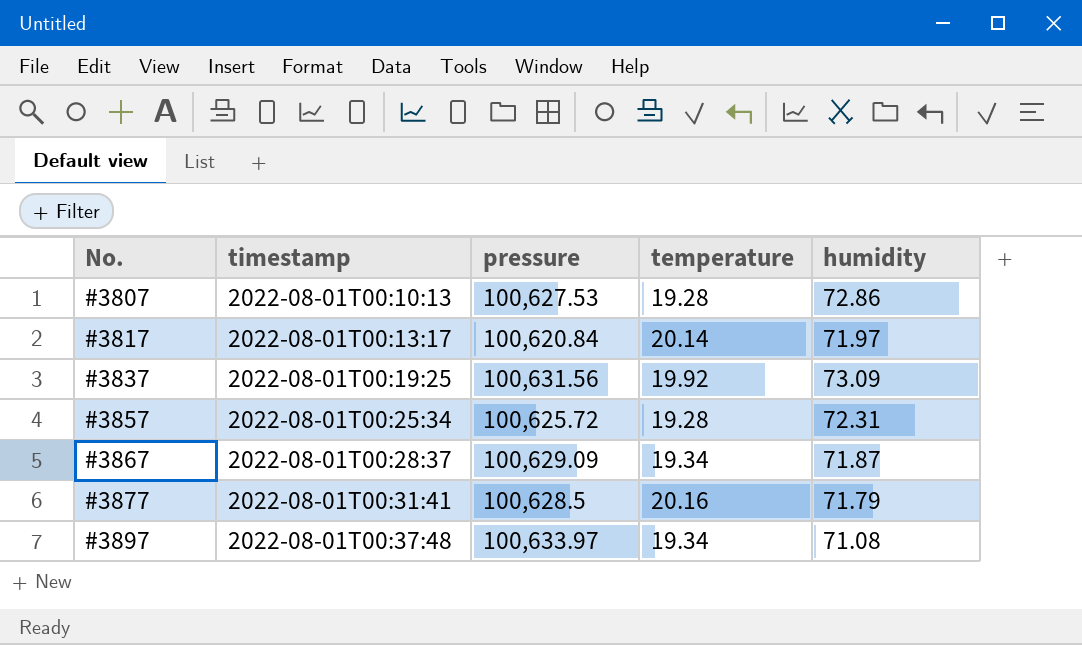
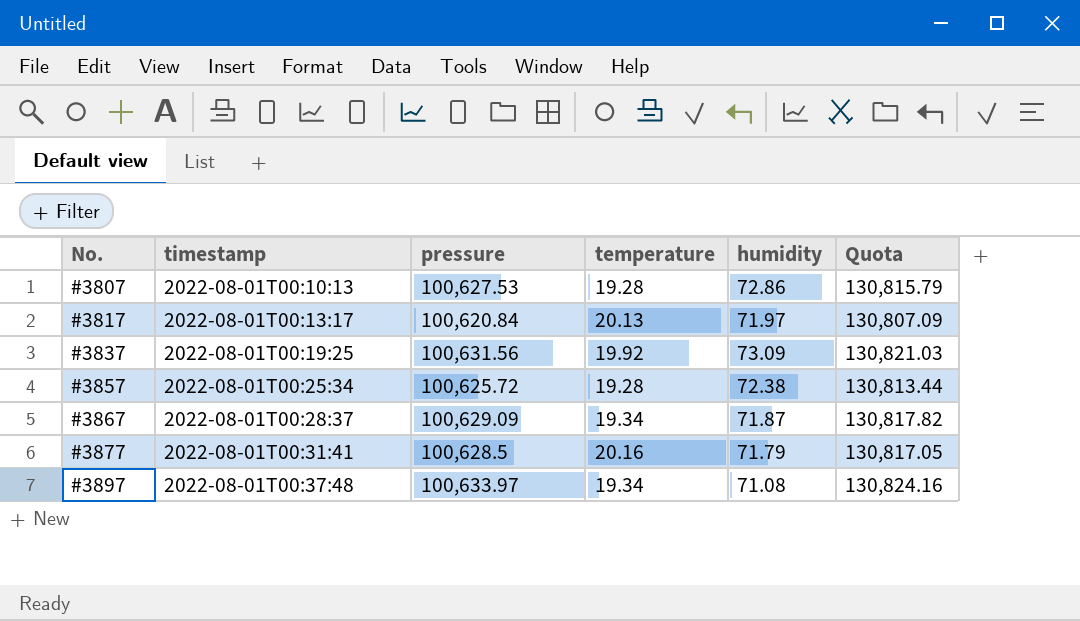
column Quota | formula: none -> [pressure] * 1.3
#3817 | temperature: 20.14 -> 20.13
#3857 | humidity: 72.31 -> 72.38

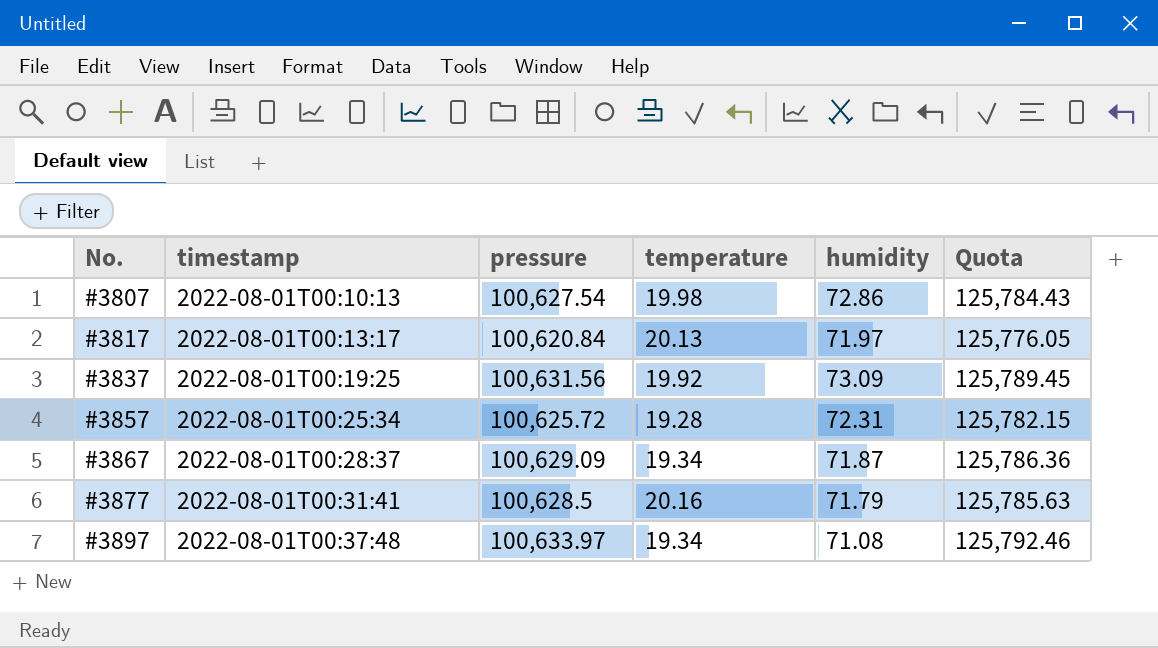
column Quota | formula: [pressure] * 1.3 -> [pressure] * 1.25
#3807 | pressure: 100,627.53 -> 100,627.54
#3807 | temperature: 19.28 -> 19.98
#3857 | humidity: 72.38 -> 72.31

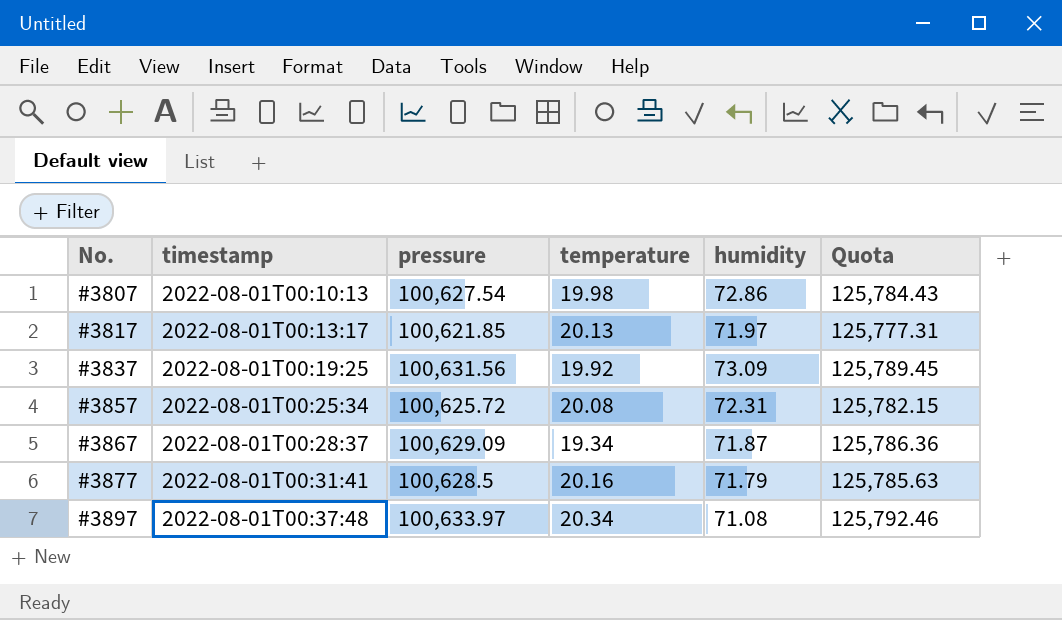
#3817 | pressure: 100,620.84 -> 100,621.85
#3817 | Quota: 125,776.05 -> 125,777.31
#3857 | temperature: 19.28 -> 20.08
#3897 | temperature: 19.34 -> 20.34

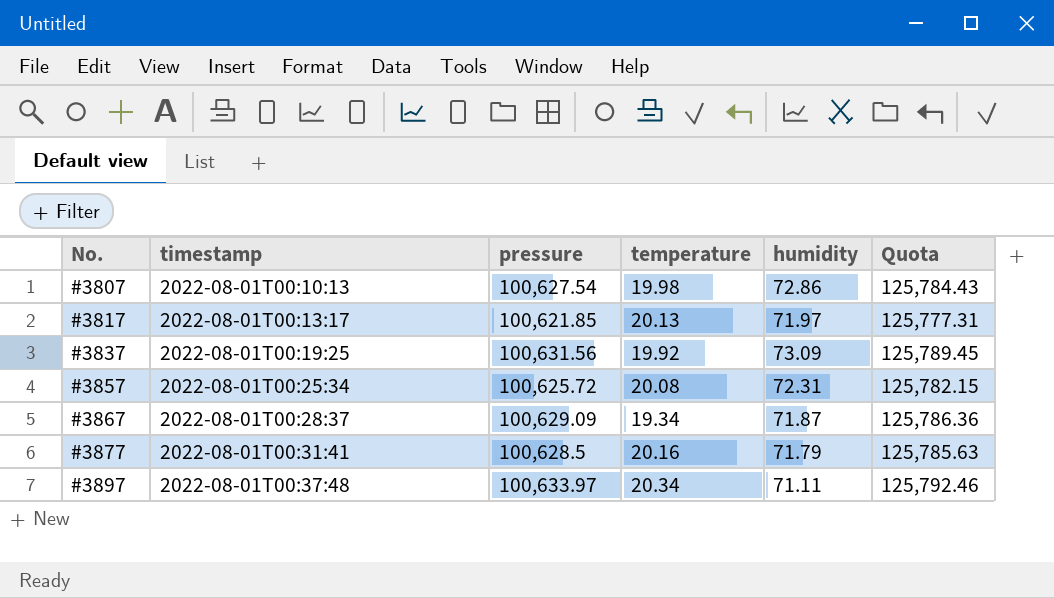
#3897 | humidity: 71.08 -> 71.11

